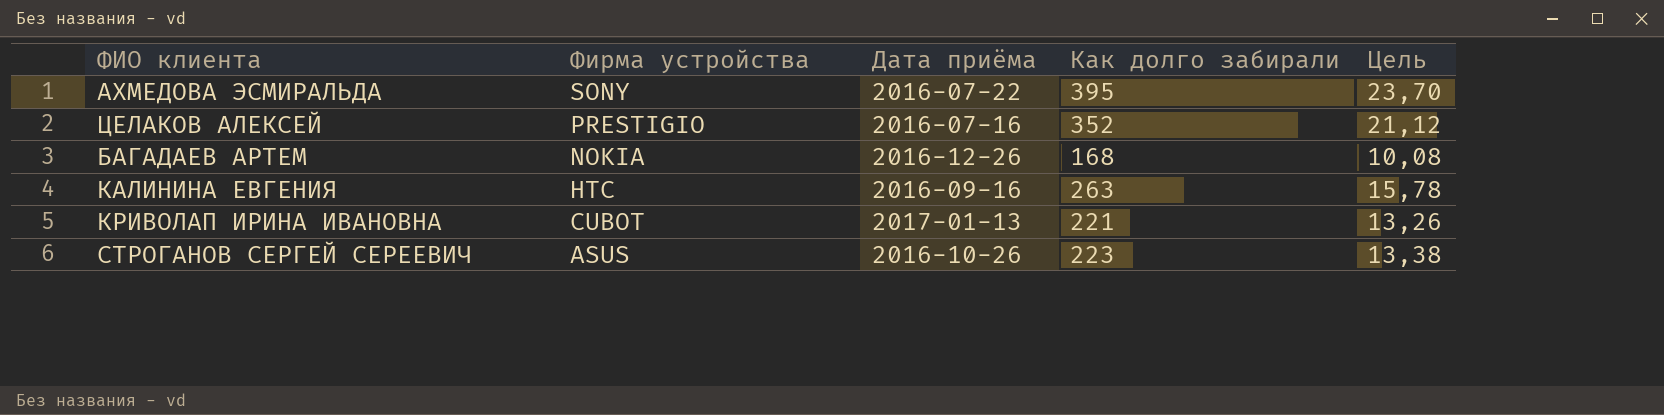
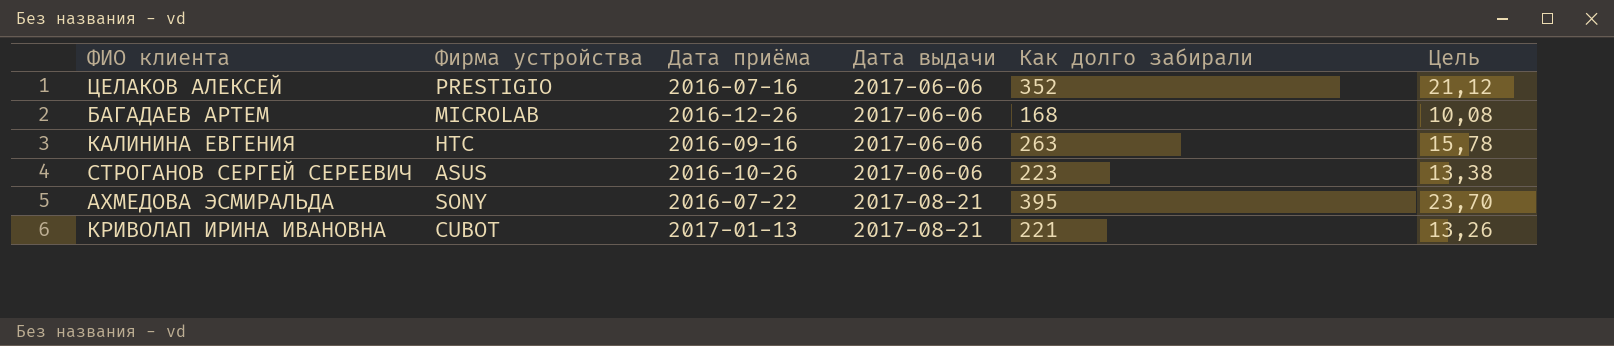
row order: Фирма устройства descending -> Дата выдачи ascending
column Дата выдачи | position: none -> 4
БАГАДАЕВ АРТЕМ | Фирма устройства: NOKIA -> MICROLAB

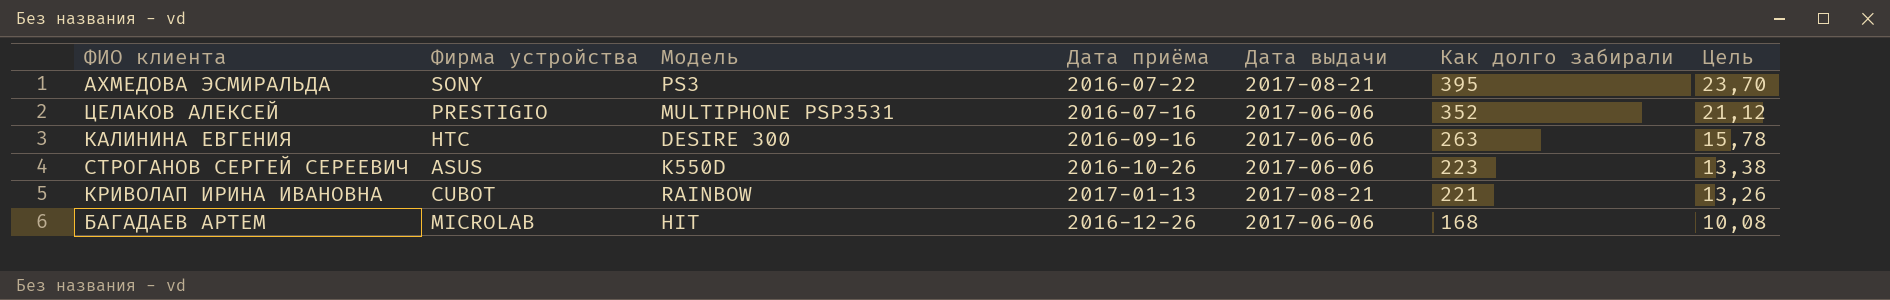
row order: Дата выдачи ascending -> Как долго забирали descending
column Модель | position: none -> 3

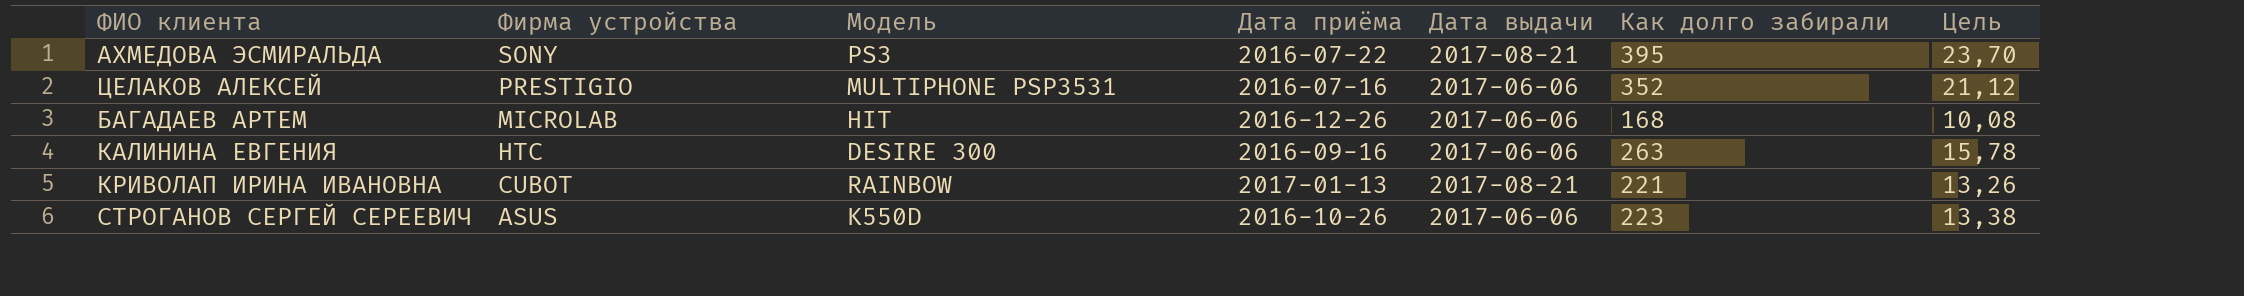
row order: Как долго забирали descending -> Фирма устройства descending

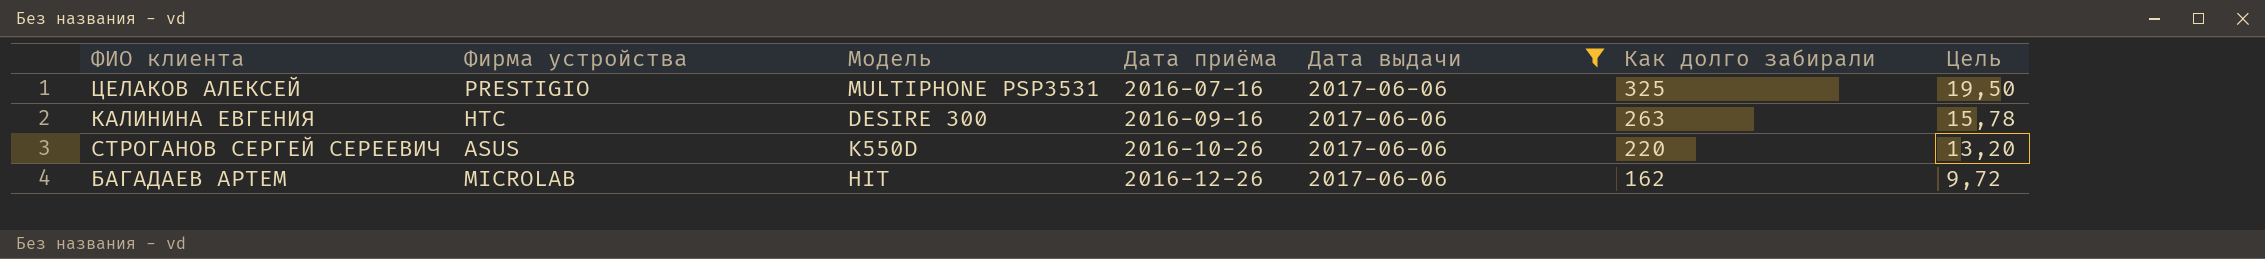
filter: none -> Дата выдачи = 2017-06-06
row order: Фирма устройства descending -> Дата приёма ascending
ЦЕЛАКОВ АЛЕКСЕЙ | Как долго забирали: 352 -> 325
ЦЕЛАКОВ АЛЕКСЕЙ | Цель: 21,12 -> 19,50
СТРОГАНОВ СЕРГЕЙ СЕРЕЕВИЧ | Как долго забирали: 223 -> 220
СТРОГАНОВ СЕРГЕЙ СЕРЕЕВИЧ | Цель: 13,38 -> 13,20
БАГАДАЕВ АРТЕМ | Как долго забирали: 168 -> 162
БАГАДАЕВ АРТЕМ | Цель: 10,08 -> 9,72

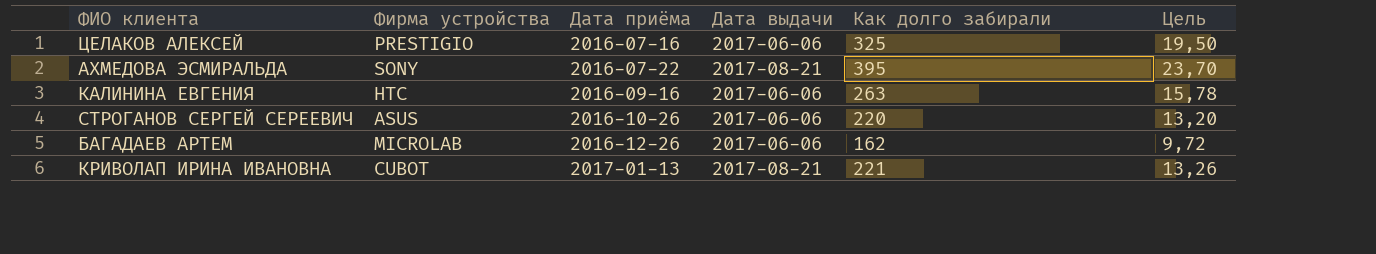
filter: Дата выдачи = 2017-06-06 -> none
column Модель | position: 3 -> none

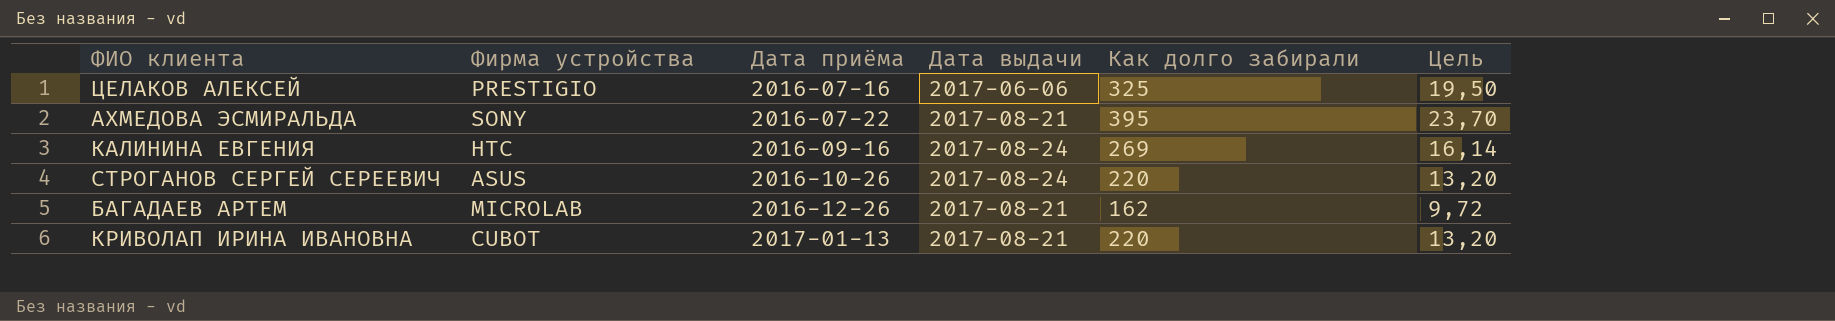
КАЛИНИНА ЕВГЕНИЯ | Дата выдачи: 2017-06-06 -> 2017-08-24
КАЛИНИНА ЕВГЕНИЯ | Как долго забирали: 263 -> 269
КАЛИНИНА ЕВГЕНИЯ | Цель: 15,78 -> 16,14
СТРОГАНОВ СЕРГЕЙ СЕРЕЕВИЧ | Дата выдачи: 2017-06-06 -> 2017-08-24
БАГАДАЕВ АРТЕМ | Дата выдачи: 2017-06-06 -> 2017-08-21
КРИВОЛАП ИРИНА ИВАНОВНА | Как долго забирали: 221 -> 220
КРИВОЛАП ИРИНА ИВАНОВНА | Цель: 13,26 -> 13,20

